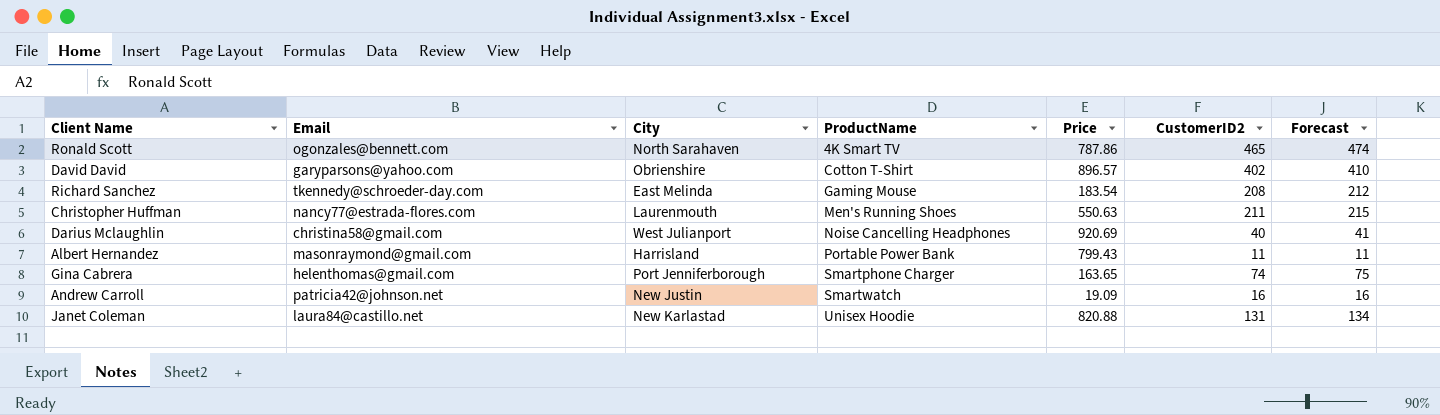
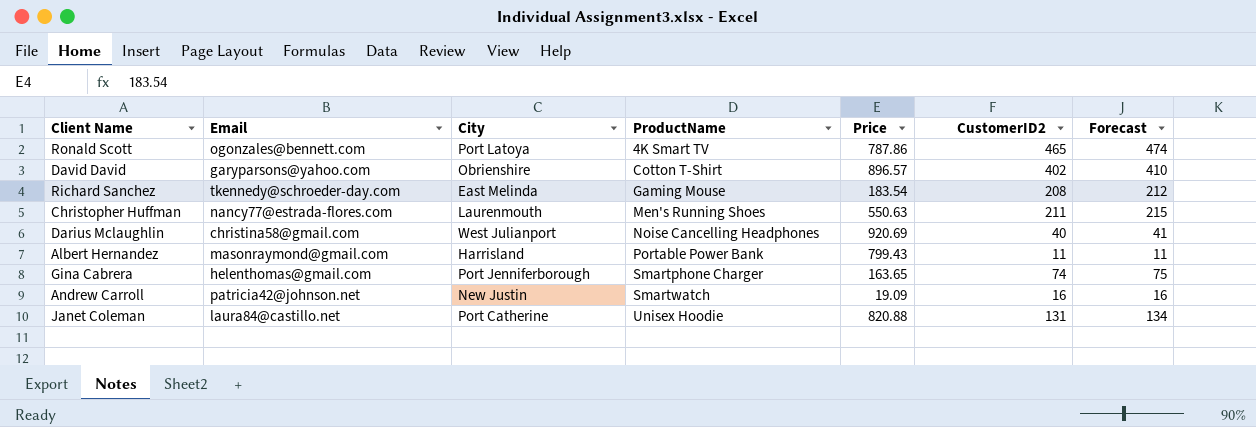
Ronald Scott | City: North Sarahaven -> Port Latoya
Janet Coleman | City: New Karlastad -> Port Catherine

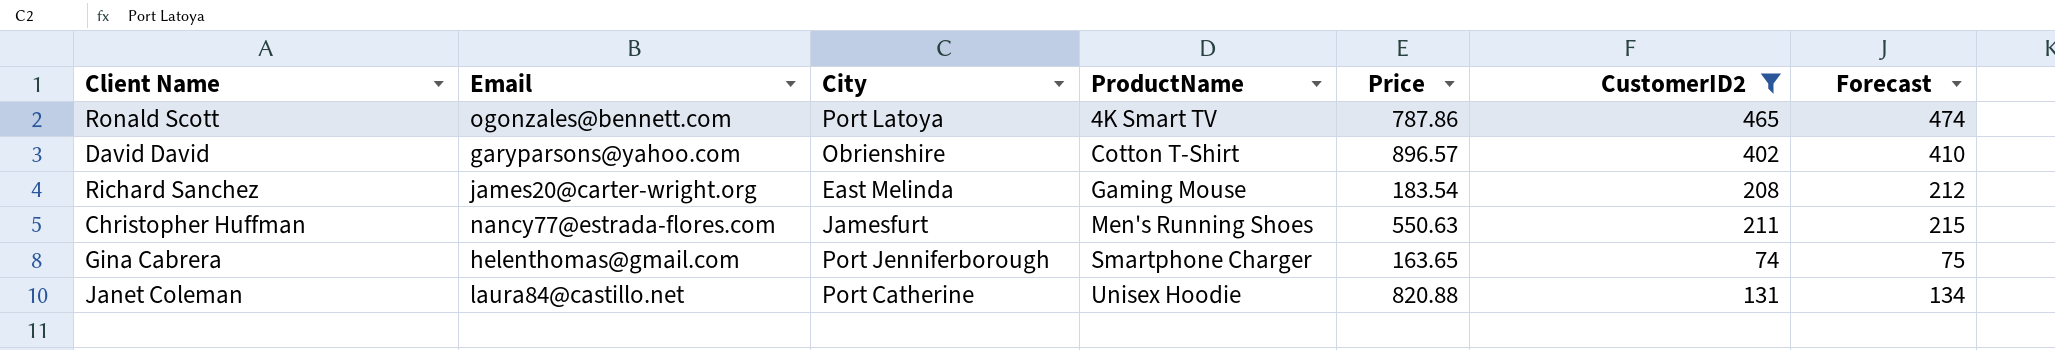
filter: none -> CustomerID2 >= 74
Richard Sanchez | Email: tkennedy@schroeder-day.com -> james20@carter-wright.org
Christopher Huffman | City: Laurenmouth -> Jamesfurt

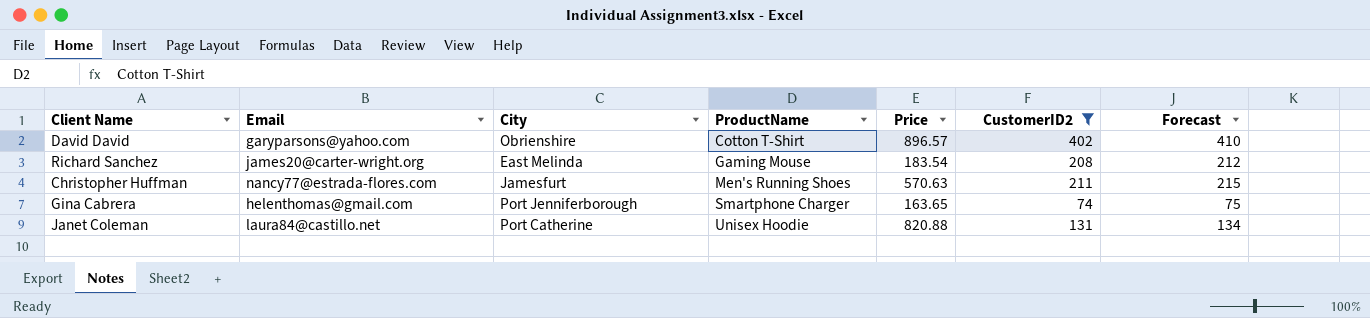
row Ronald Scott: ogonzales@bennett.com | Port Latoya | 4K Smart TV | 787.86 | 465 | 474 -> none
Christopher Huffman | Price: 550.63 -> 570.63

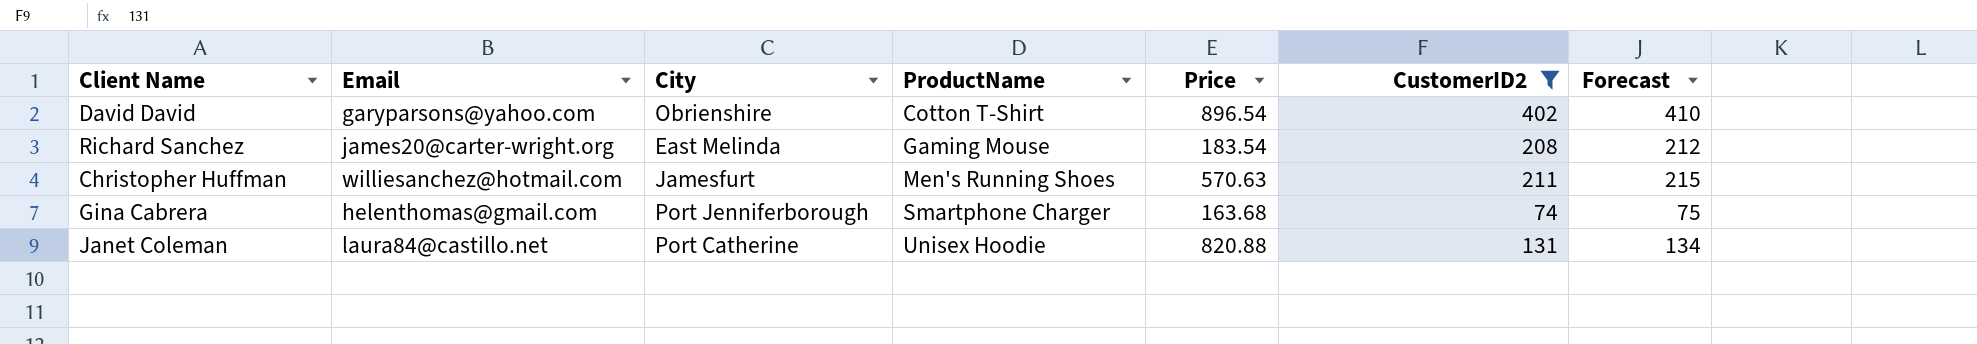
David David | Price: 896.57 -> 896.54
Christopher Huffman | Email: nancy77@estrada-flores.com -> williesanchez@hotmail.com
Gina Cabrera | Price: 163.65 -> 163.68

